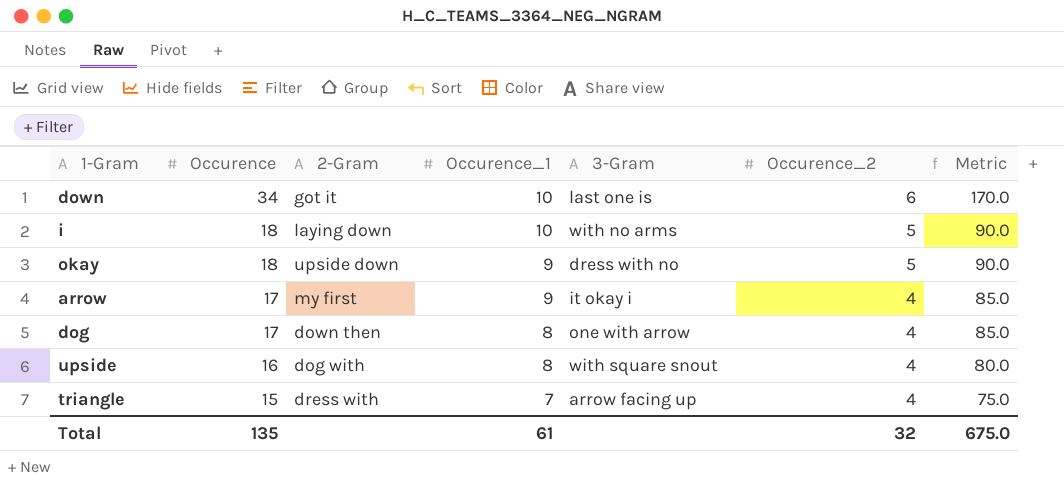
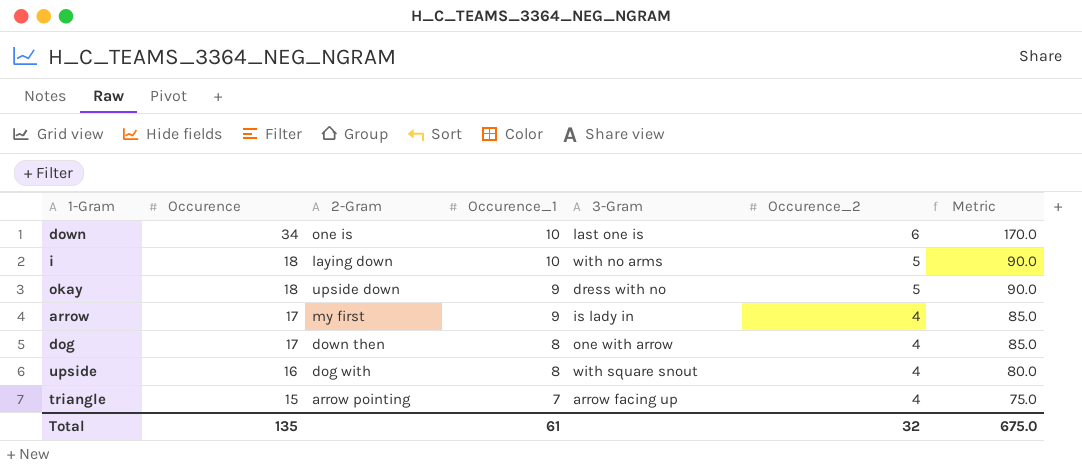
down | 2-Gram: got it -> one is
arrow | 3-Gram: it okay i -> is lady in
triangle | 2-Gram: dress with -> arrow pointing

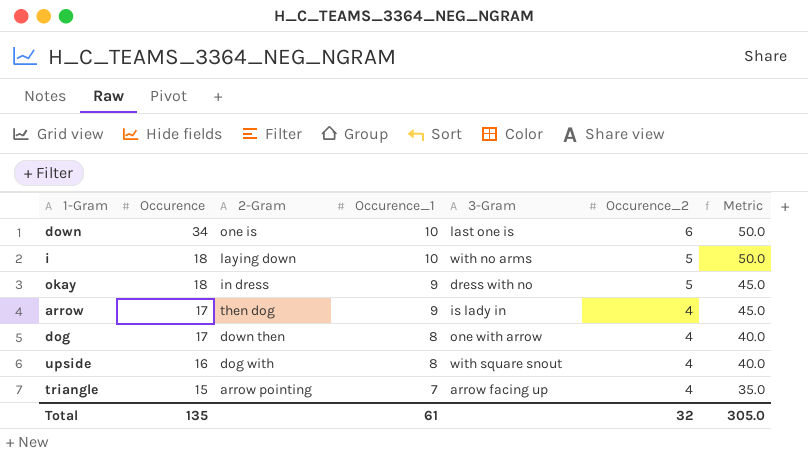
column Metric | formula: [Occurence] * 5 -> [Occurence_1] * 5
okay | 2-Gram: upside down -> in dress
arrow | 2-Gram: my first -> then dog
Total | Metric: 675.0 -> 305.0

